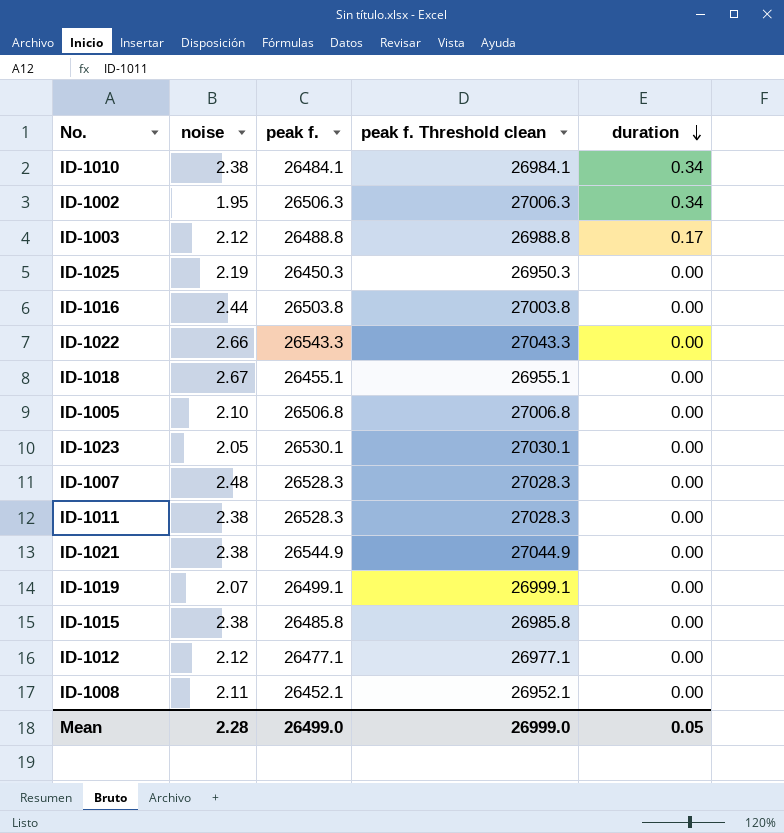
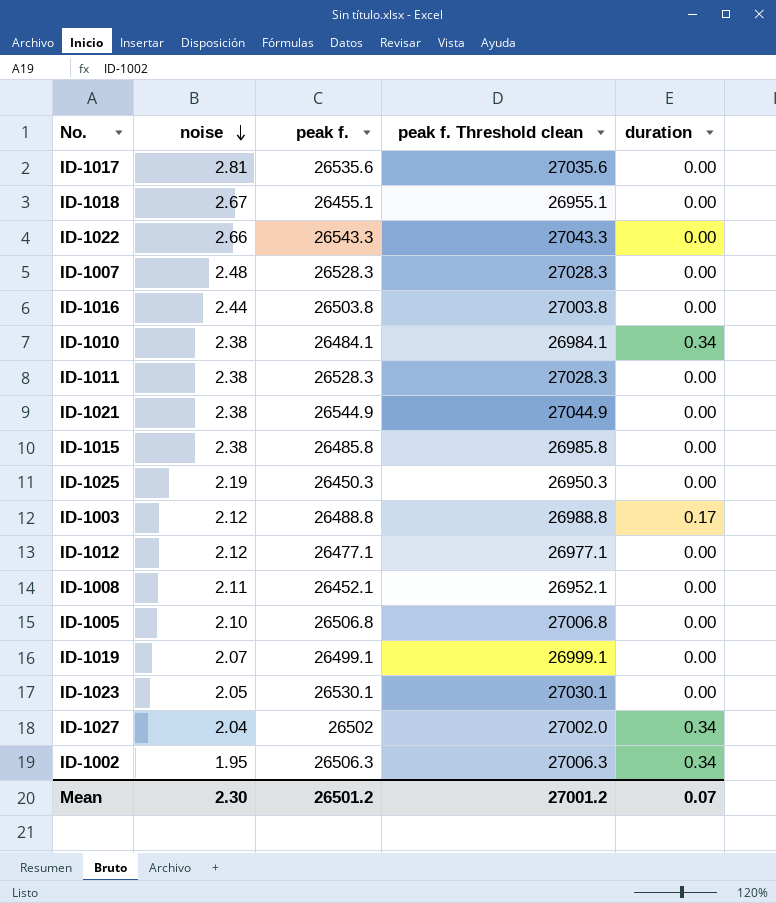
row order: duration descending -> noise descending
row ID-1017: none -> 2.81 | 26535.6 | 27035.6 | 0.00
row ID-1027: none -> 2.04 | 26502 | 27002.0 | 0.34
Mean | noise: 2.28 -> 2.30
Mean | peak f.: 26499.0 -> 26501.2
Mean | peak f. Threshold clean: 26999.0 -> 27001.2
Mean | duration: 0.05 -> 0.07

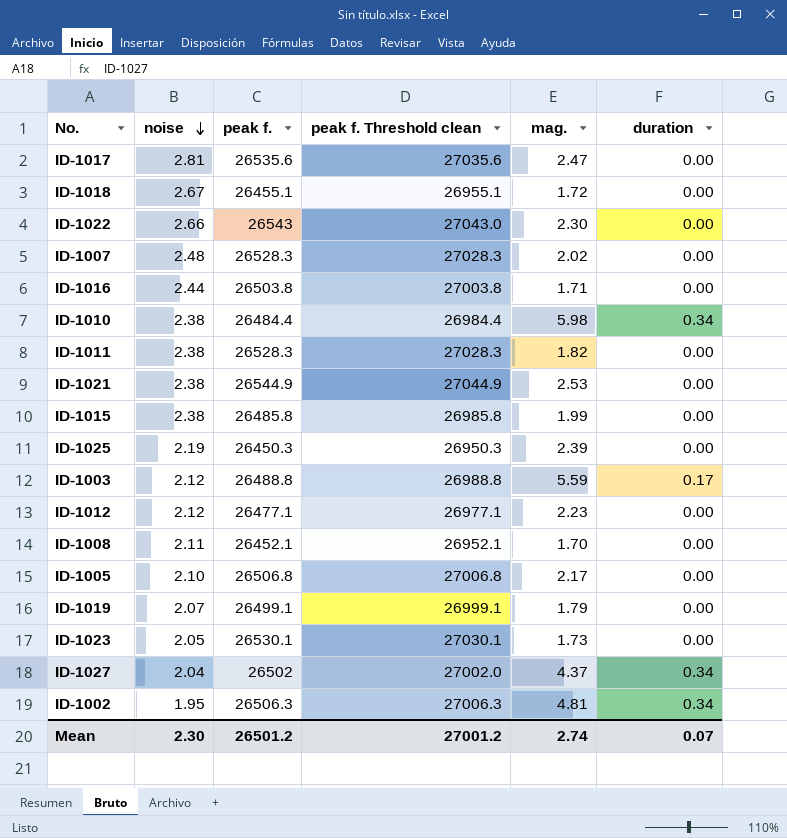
column mag. | position: none -> 5
ID-1022 | peak f.: 26543.3 -> 26543
ID-1022 | peak f. Threshold clean: 27043.3 -> 27043.0
ID-1010 | peak f.: 26484.1 -> 26484.4
ID-1010 | peak f. Threshold clean: 26984.1 -> 26984.4

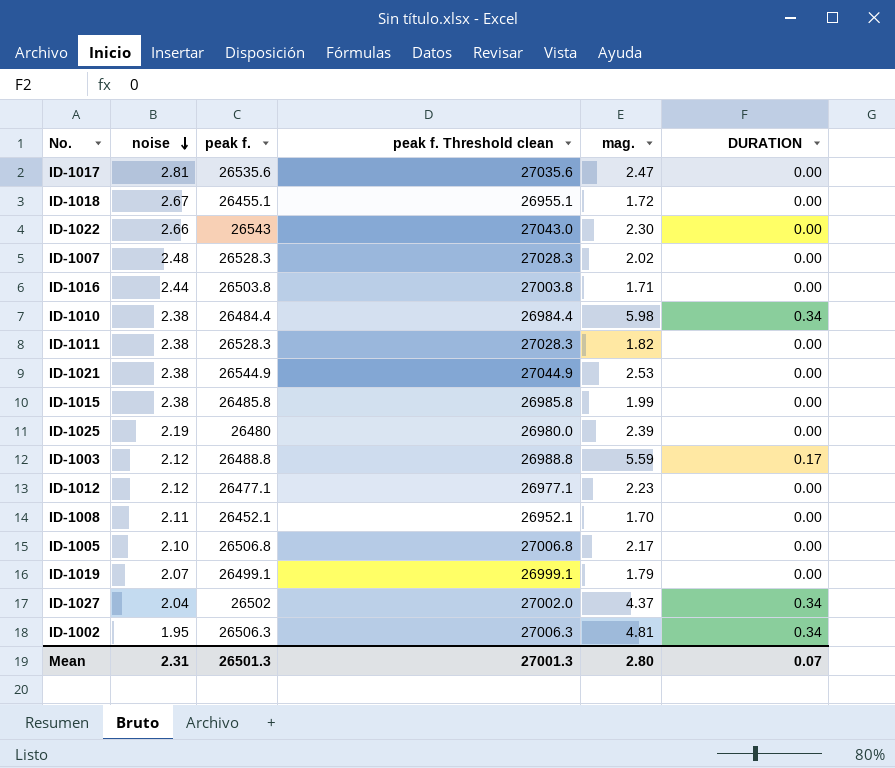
column name: duration -> DURATION
row ID-1023: 2.05 | 26530.1 | 27030.1 | 1.73 | 0.00 -> none
ID-1025 | peak f.: 26450.3 -> 26480
ID-1025 | peak f. Threshold clean: 26950.3 -> 26980.0
Mean | noise: 2.30 -> 2.31
Mean | peak f.: 26501.2 -> 26501.3
Mean | peak f. Threshold clean: 27001.2 -> 27001.3
Mean | mag.: 2.74 -> 2.80

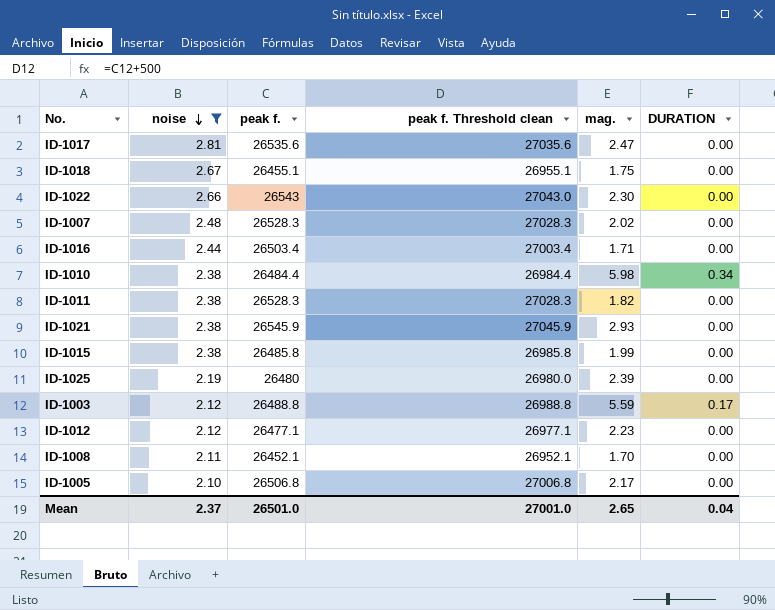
filter: none -> noise >= 2.10
ID-1018 | mag.: 1.72 -> 1.75
ID-1016 | peak f.: 26503.8 -> 26503.4
ID-1016 | peak f. Threshold clean: 27003.8 -> 27003.4
ID-1021 | peak f.: 26544.9 -> 26545.9
ID-1021 | peak f. Threshold clean: 27044.9 -> 27045.9
ID-1021 | mag.: 2.53 -> 2.93
Mean | noise: 2.31 -> 2.37
Mean | peak f.: 26501.3 -> 26501.0
Mean | peak f. Threshold clean: 27001.3 -> 27001.0
Mean | mag.: 2.80 -> 2.65
Mean | DURATION: 0.07 -> 0.04

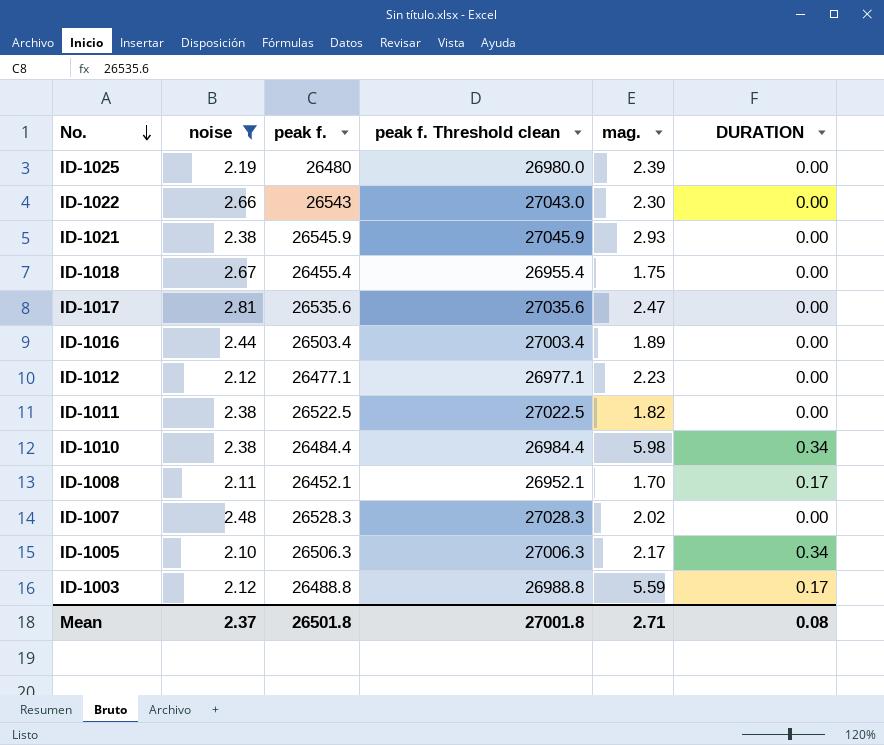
row order: noise descending -> No. descending
row ID-1015: 2.38 | 26485.8 | 26985.8 | 1.99 | 0.00 -> none
ID-1018 | peak f.: 26455.1 -> 26455.4
ID-1018 | peak f. Threshold clean: 26955.1 -> 26955.4
ID-1016 | mag.: 1.71 -> 1.89
ID-1011 | peak f.: 26528.3 -> 26522.5
ID-1011 | peak f. Threshold clean: 27028.3 -> 27022.5
ID-1008 | DURATION: 0.00 -> 0.17
ID-1005 | peak f.: 26506.8 -> 26506.3
ID-1005 | peak f. Threshold clean: 27006.8 -> 27006.3
ID-1005 | DURATION: 0.00 -> 0.34
Mean | peak f.: 26501.0 -> 26501.8
Mean | peak f. Threshold clean: 27001.0 -> 27001.8
Mean | mag.: 2.65 -> 2.71
Mean | DURATION: 0.04 -> 0.08

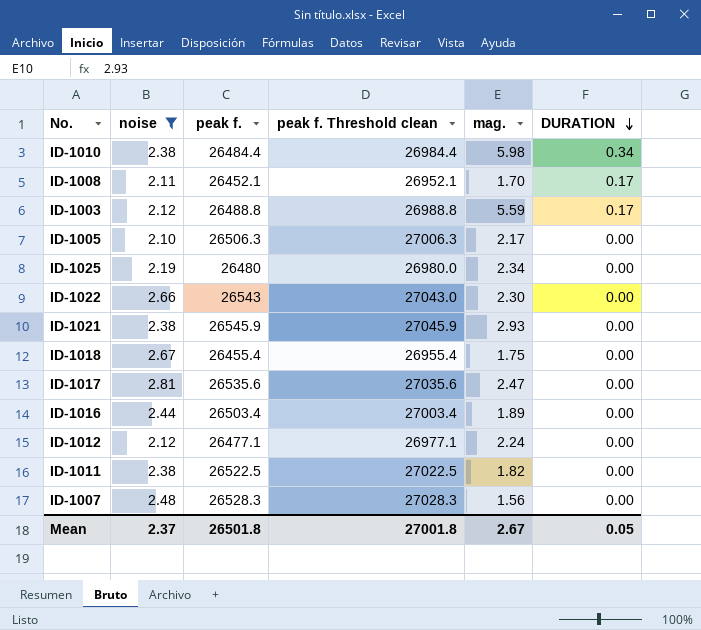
row order: No. descending -> DURATION descending
ID-1005 | DURATION: 0.34 -> 0.00
ID-1025 | mag.: 2.39 -> 2.34
ID-1012 | mag.: 2.23 -> 2.24
ID-1007 | mag.: 2.02 -> 1.56
Mean | mag.: 2.71 -> 2.67
Mean | DURATION: 0.08 -> 0.05

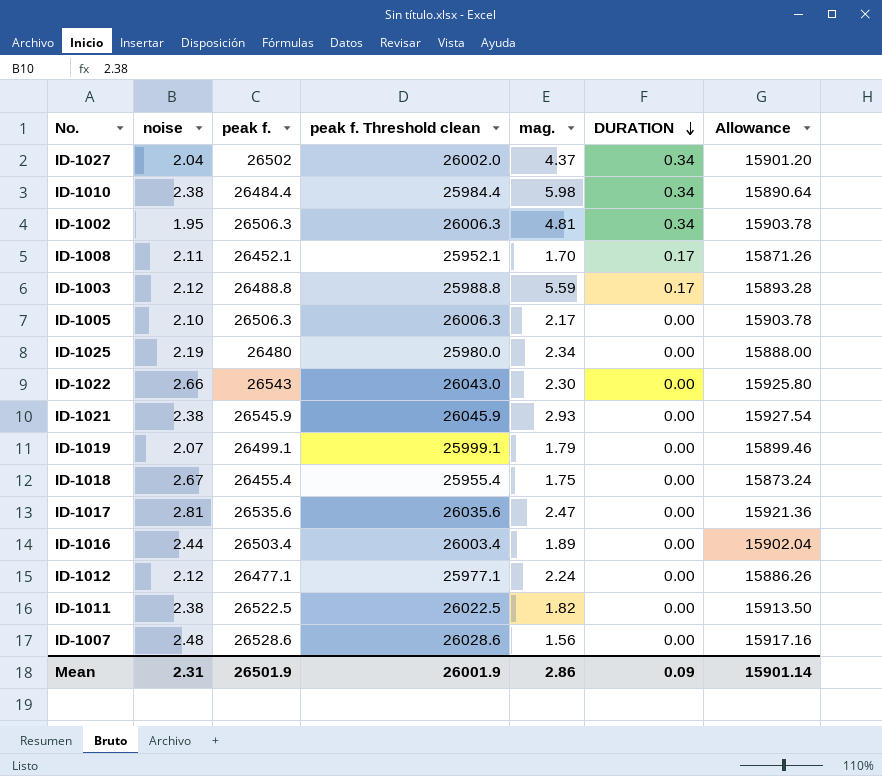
filter: noise >= 2.10 -> none
column peak f. Threshold clean | formula: [peak f.] + 500 -> [peak f.] - 500
column Allowance | formula: none -> [peak f.] * 0.6
ID-1007 | peak f.: 26528.3 -> 26528.6
Mean | noise: 2.37 -> 2.31
Mean | peak f.: 26501.8 -> 26501.9
Mean | peak f. Threshold clean: 27001.8 -> 26001.9
Mean | mag.: 2.67 -> 2.86
Mean | DURATION: 0.05 -> 0.09

